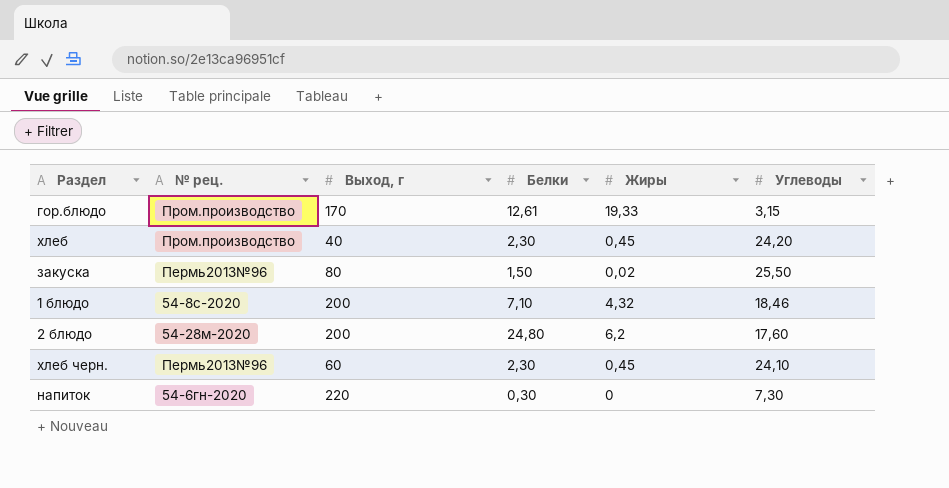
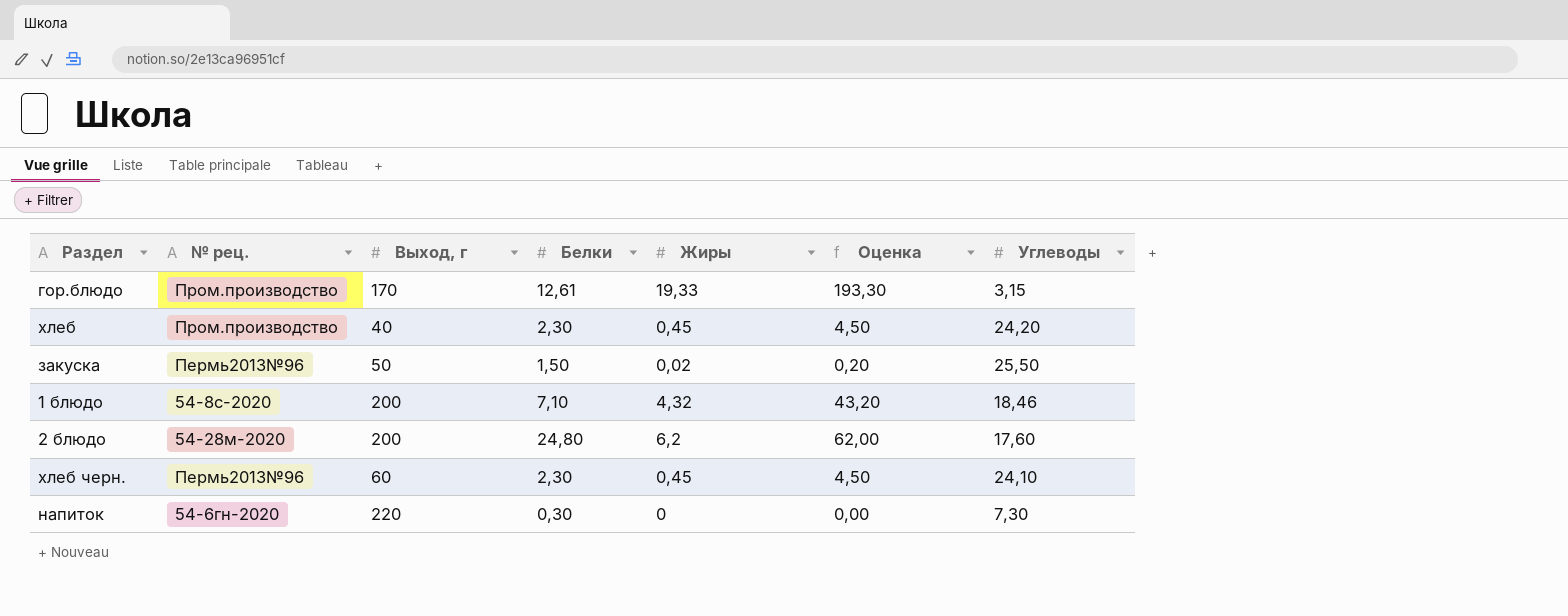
column Оценка | formula: none -> [Жиры] * 10
закуска | Выход, г: 80 -> 50

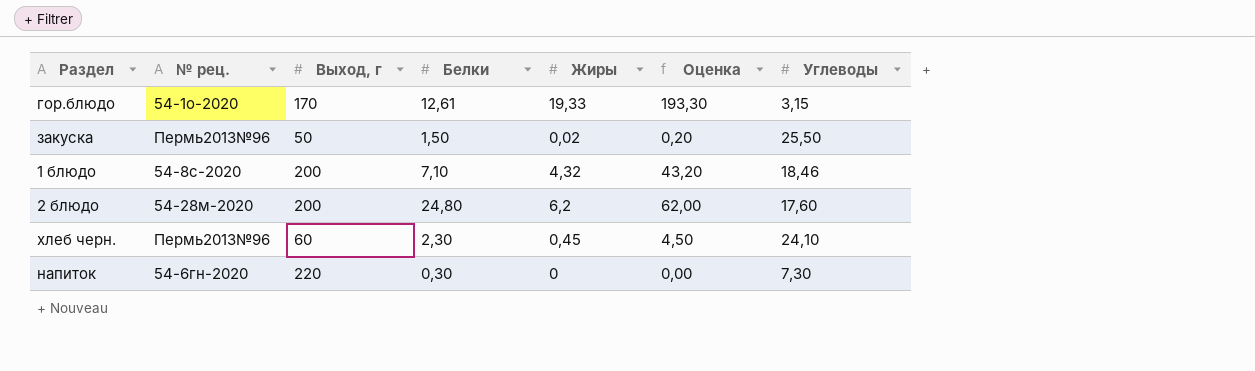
row хлеб: Пром.производство | 40 | 2,30 | 0,45 | 4,50 | 24,20 -> none
гор.блюдо | № рец.: Пром.производство -> 54-1о-2020

